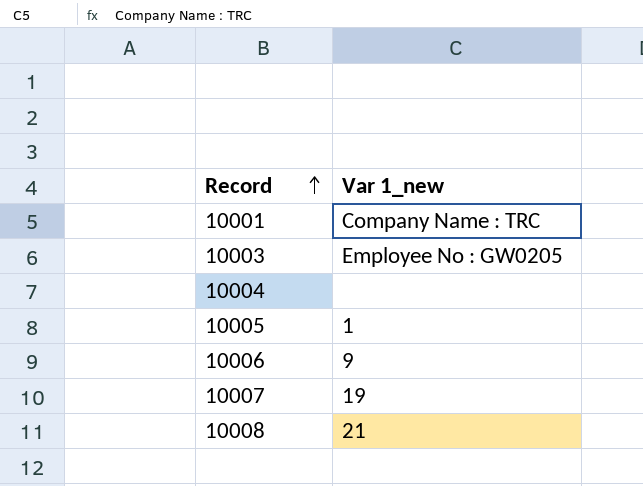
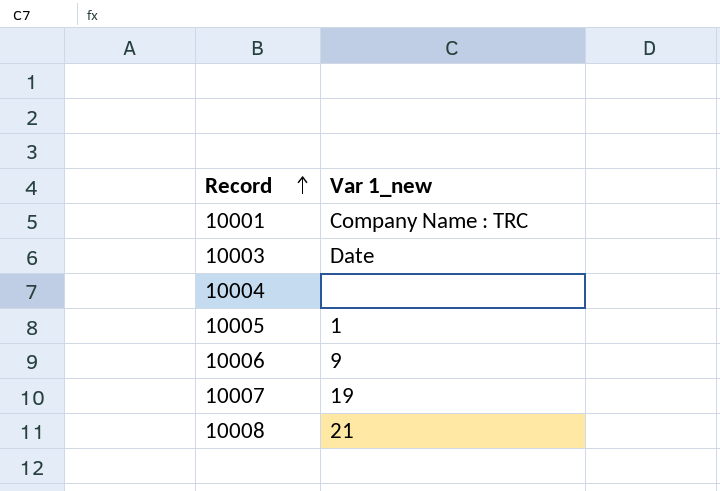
10003 | Var 1_new: Employee No : GW0205 -> Date

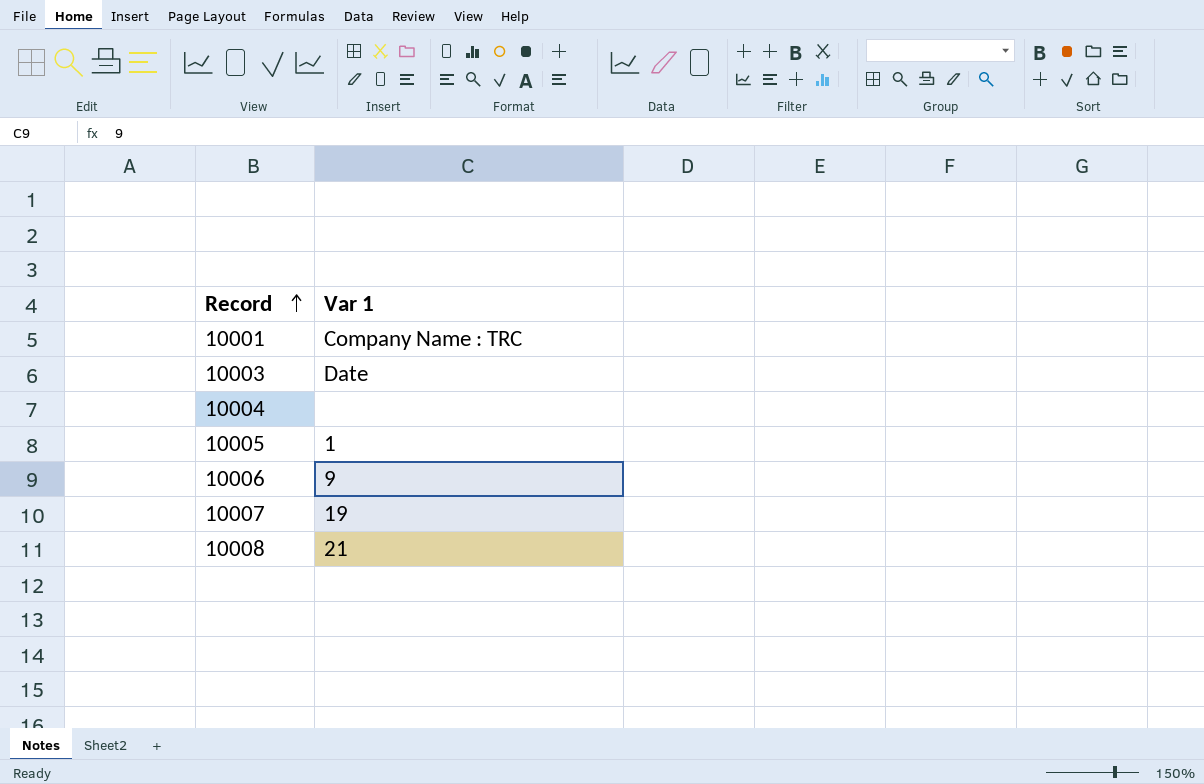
column name: Var 1_new -> Var 1

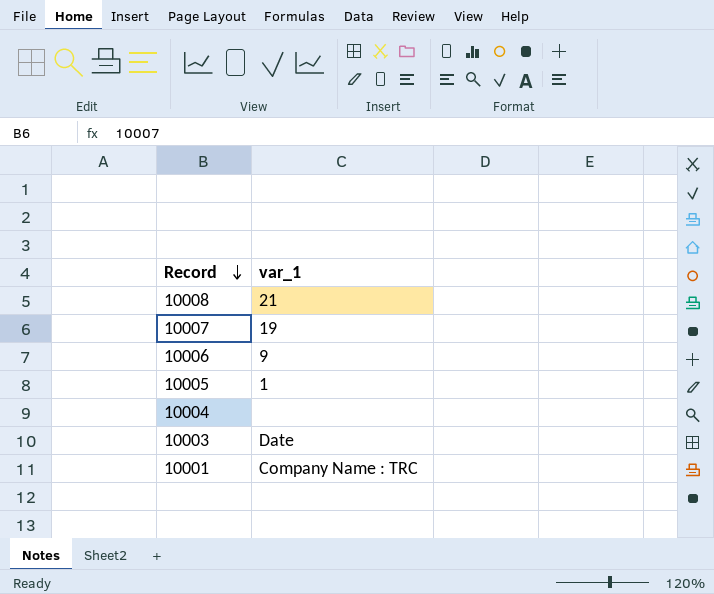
row order: Record ascending -> Record descending
column name: Var 1 -> var_1

